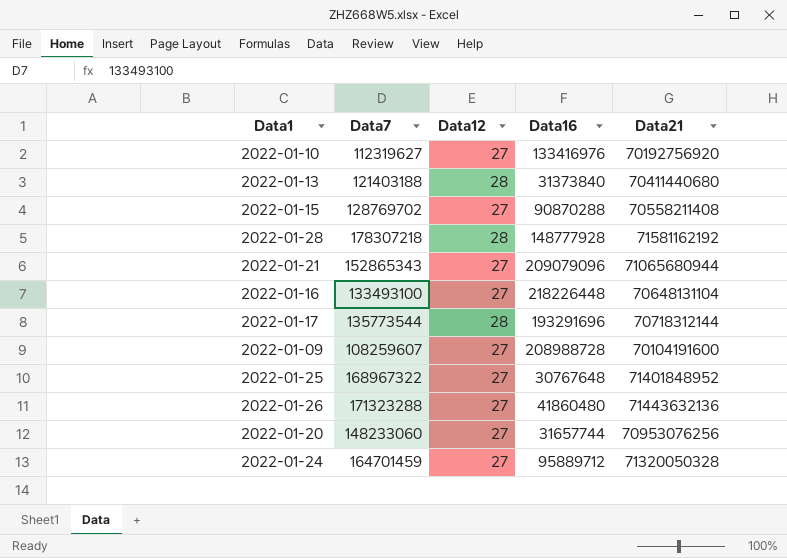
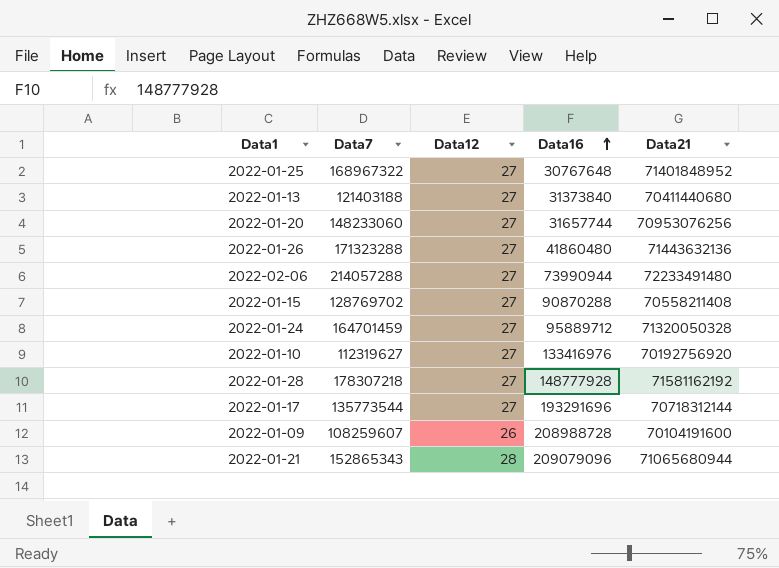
row order: none -> Data16 ascending
row 2022-01-16: 133493100 | 27 | 218226448 | 70648131104 -> none
2022-01-13 | Data12: 28 -> 27
row 2022-02-06: none -> 214057288 | 27 | 73990944 | 72233491480
2022-01-28 | Data12: 28 -> 27
2022-01-17 | Data12: 28 -> 27
2022-01-09 | Data12: 27 -> 26
2022-01-21 | Data12: 27 -> 28

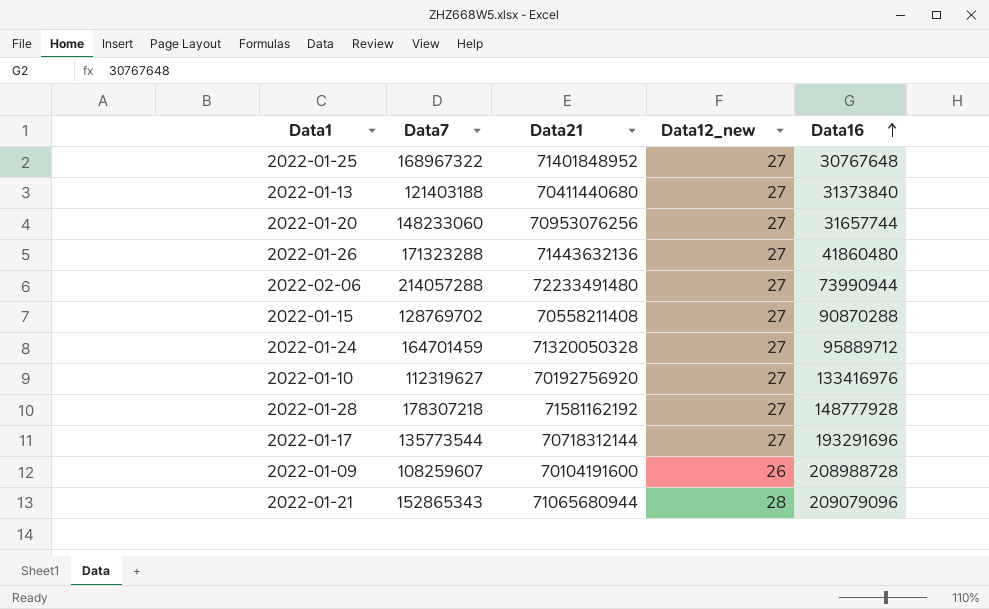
column Data21 | position: 5 -> 3
column name: Data12 -> Data12_new

